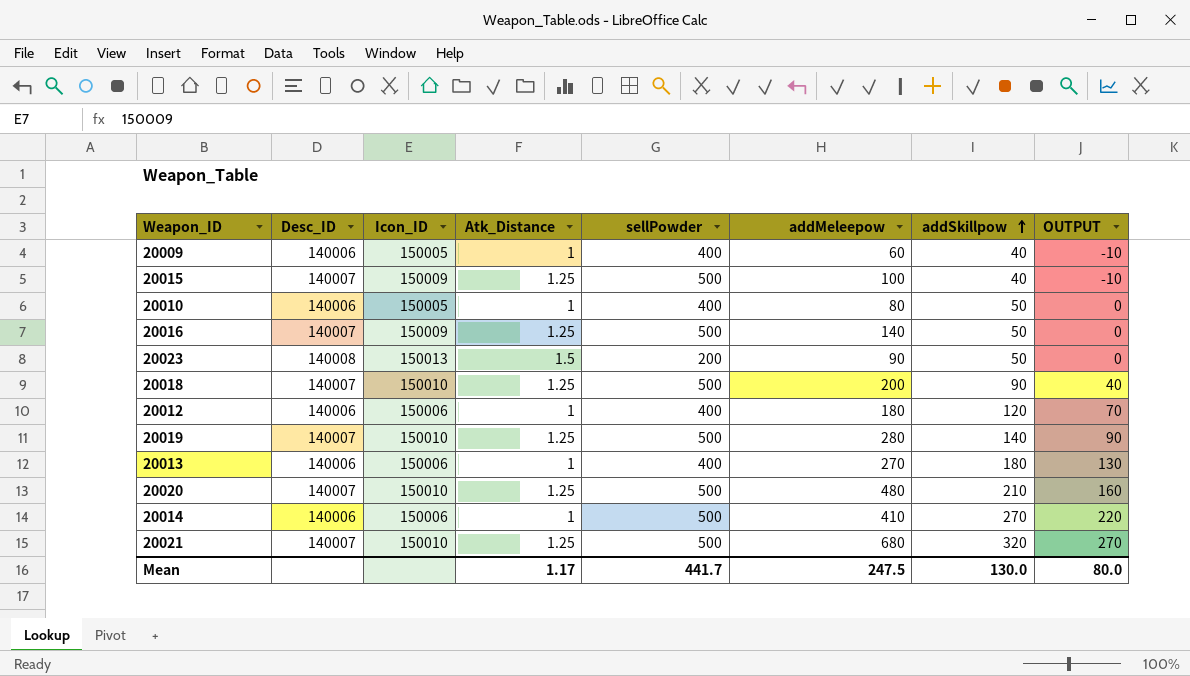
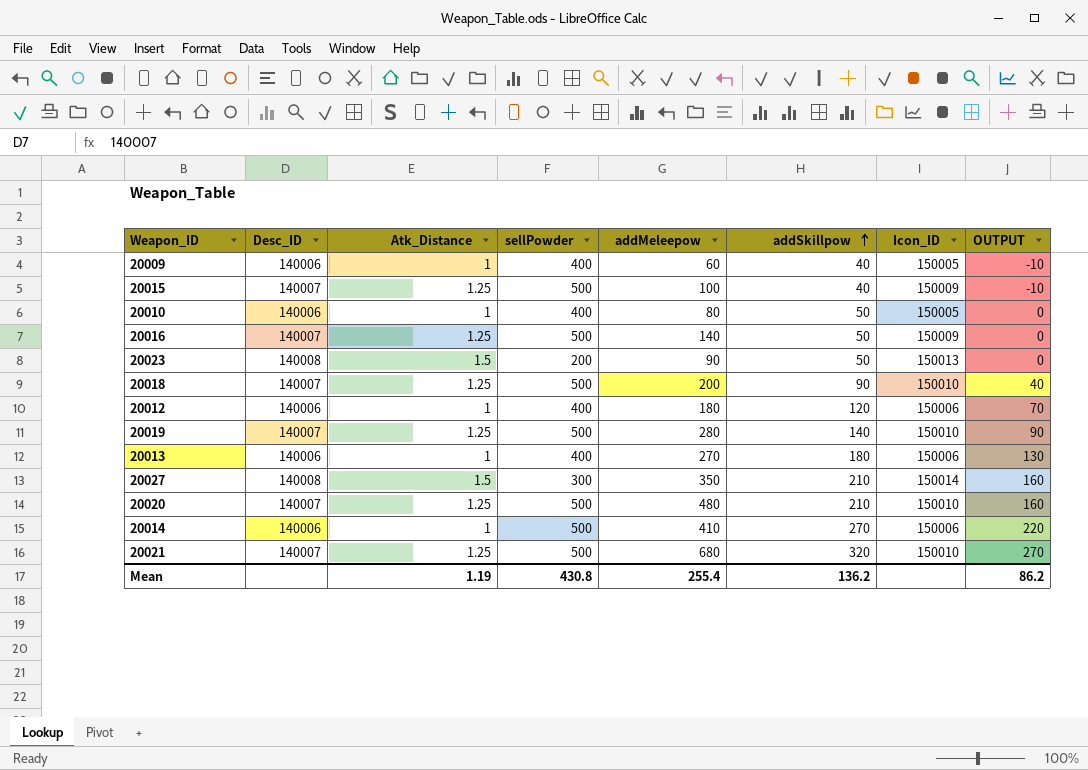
column Icon_ID | position: 3 -> 7
row 20027: none -> 140008 | 1.5 | 300 | 350 | 210 | 150014 | 160
Mean | Atk_Distance: 1.17 -> 1.19
Mean | sellPowder: 441.7 -> 430.8
Mean | addMeleepow: 247.5 -> 255.4
Mean | addSkillpow: 130.0 -> 136.2
Mean | OUTPUT: 80.0 -> 86.2

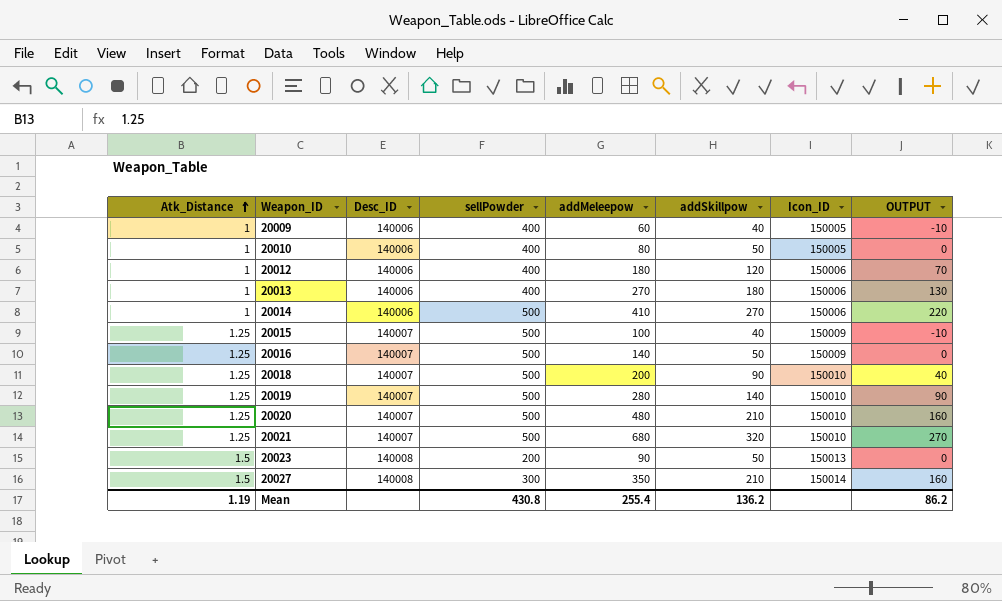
row order: addSkillpow ascending -> Atk_Distance ascending
column Atk_Distance | position: 3 -> 1

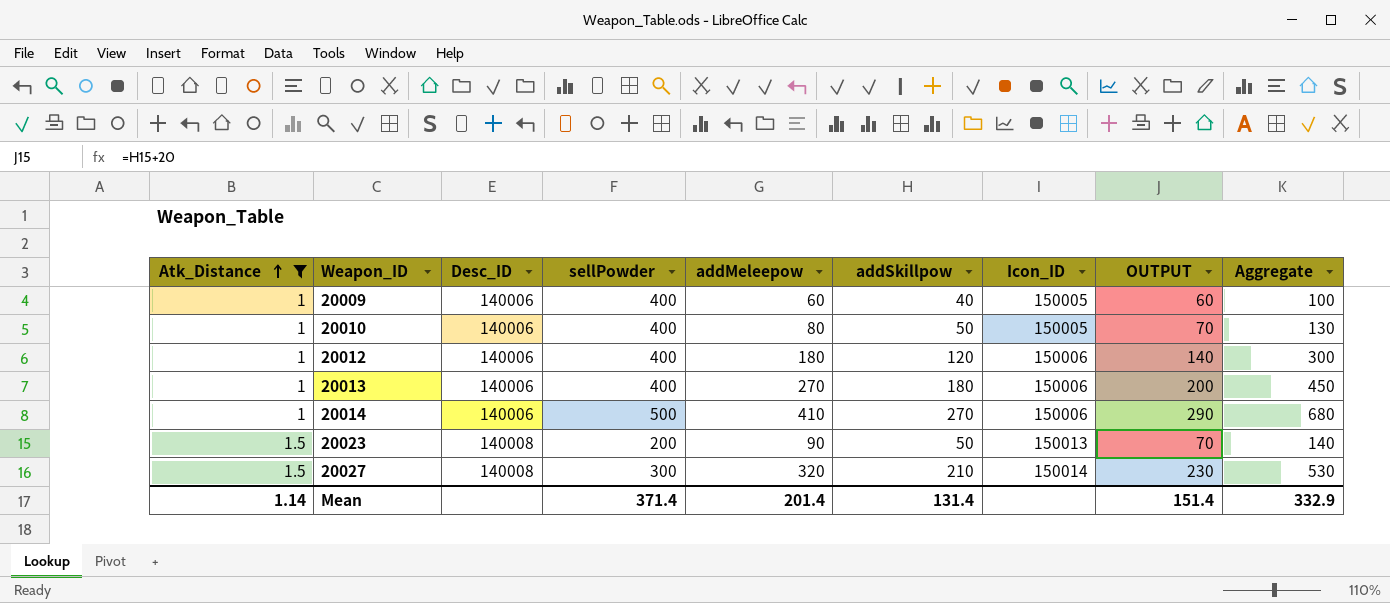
filter: none -> Atk_Distance != 1.25
column OUTPUT | formula: [addSkillpow] - 50 -> [addSkillpow] + 20
column Aggregate | formula: none -> [addMeleepow] + [addSkillpow]
20027 | addMeleepow: 350 -> 320
Mean | Atk_Distance: 1.19 -> 1.14
Mean | sellPowder: 430.8 -> 371.4
Mean | addMeleepow: 255.4 -> 201.4
Mean | addSkillpow: 136.2 -> 131.4
Mean | OUTPUT: 86.2 -> 151.4

